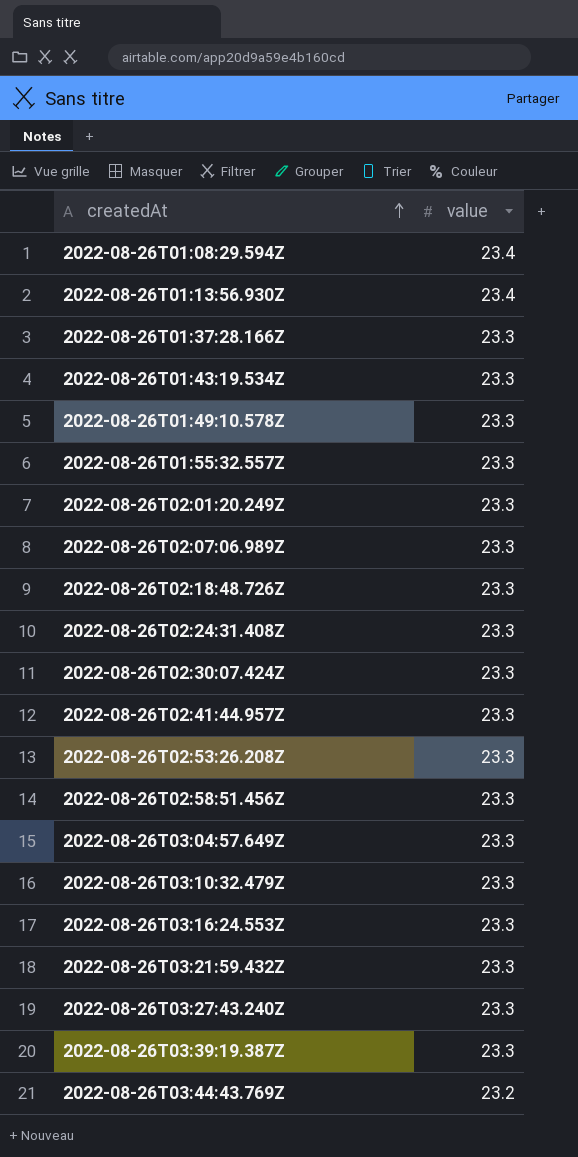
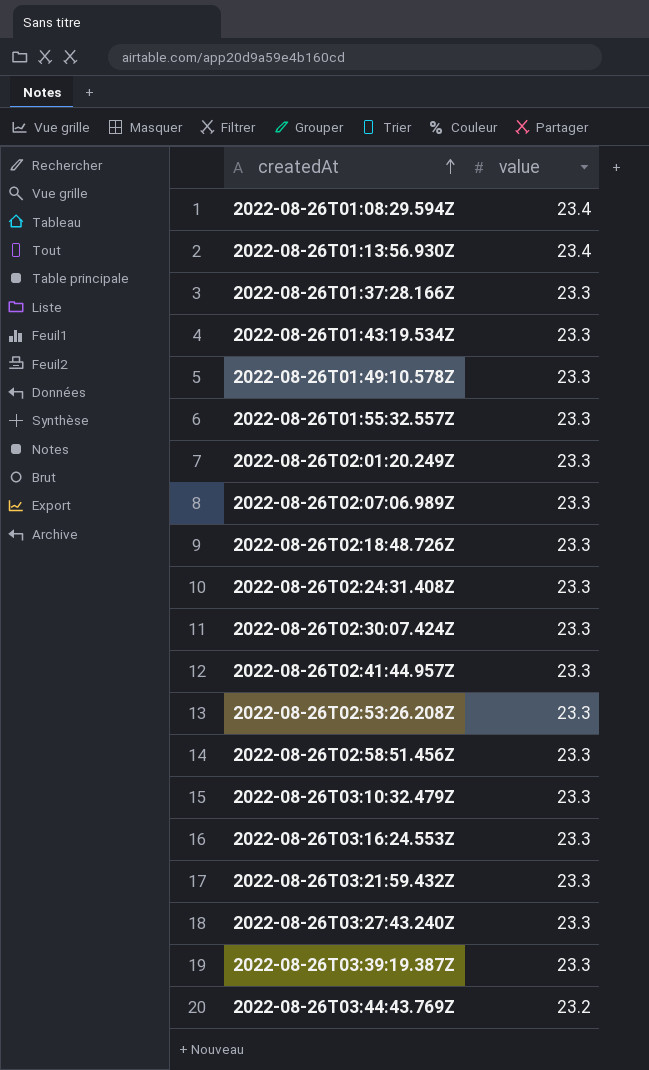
row 2022-08-26T03:04:57.649Z: 23.3 -> none

